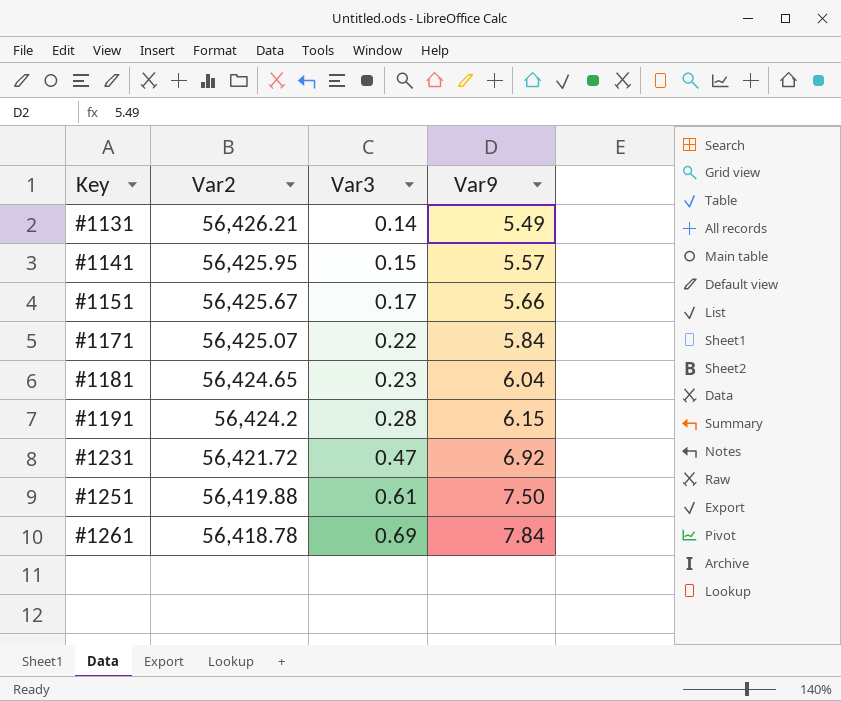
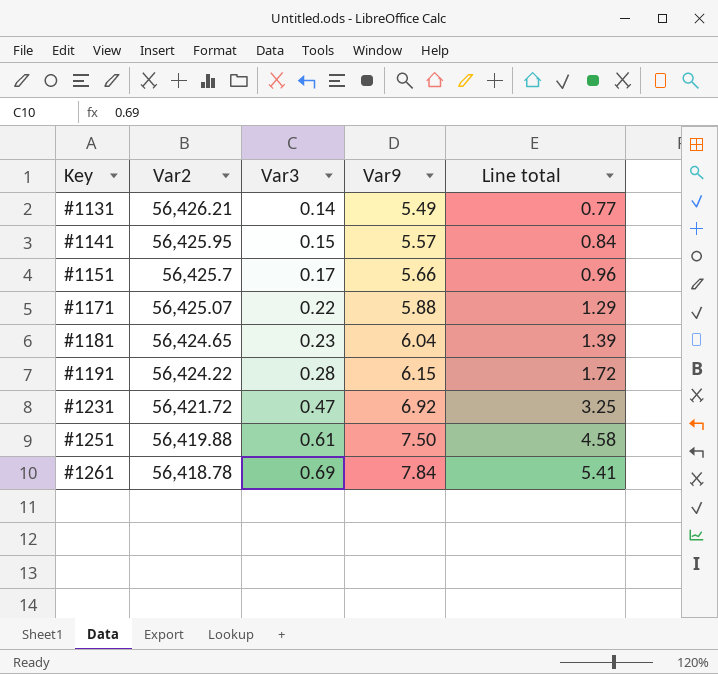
column Line total | formula: none -> [Var3] * [Var9]
#1151 | Var2: 56,425.67 -> 56,425.7
#1171 | Var9: 5.84 -> 5.88
#1191 | Var2: 56,424.2 -> 56,424.22

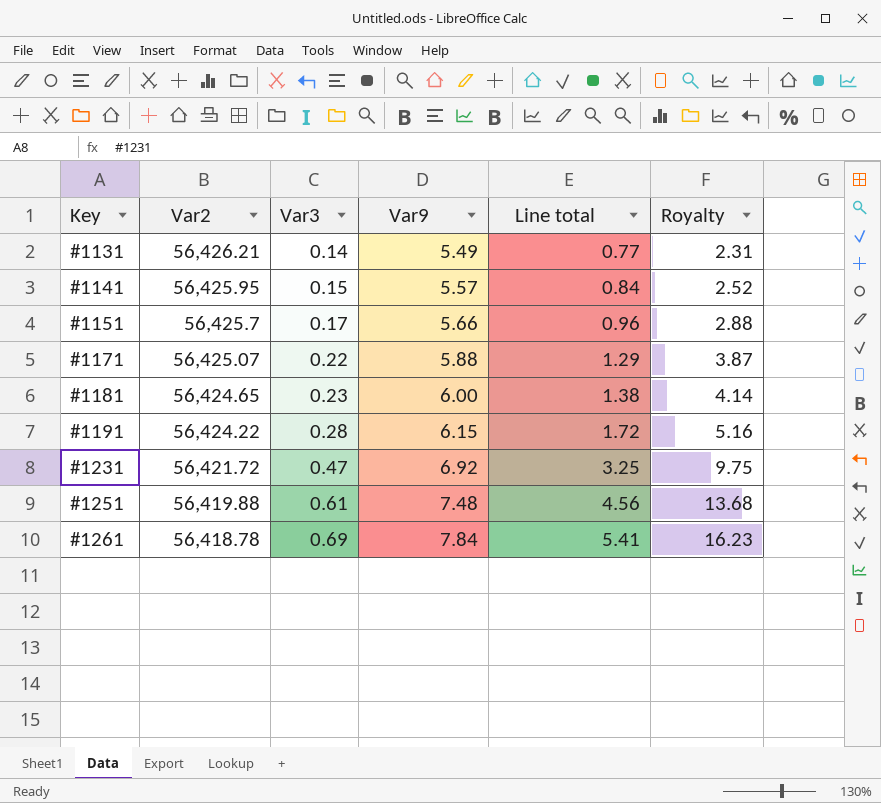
column Royalty | formula: none -> [Line total] * 3
#1181 | Var9: 6.04 -> 6.00
#1181 | Line total: 1.39 -> 1.38
#1251 | Var9: 7.50 -> 7.48
#1251 | Line total: 4.58 -> 4.56

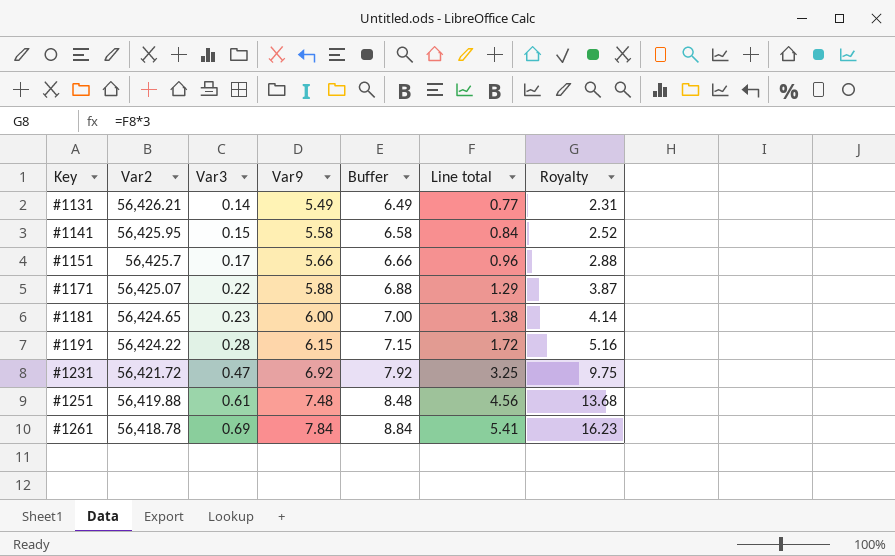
column Buffer | formula: none -> [Var9] + 1
#1141 | Var9: 5.57 -> 5.58

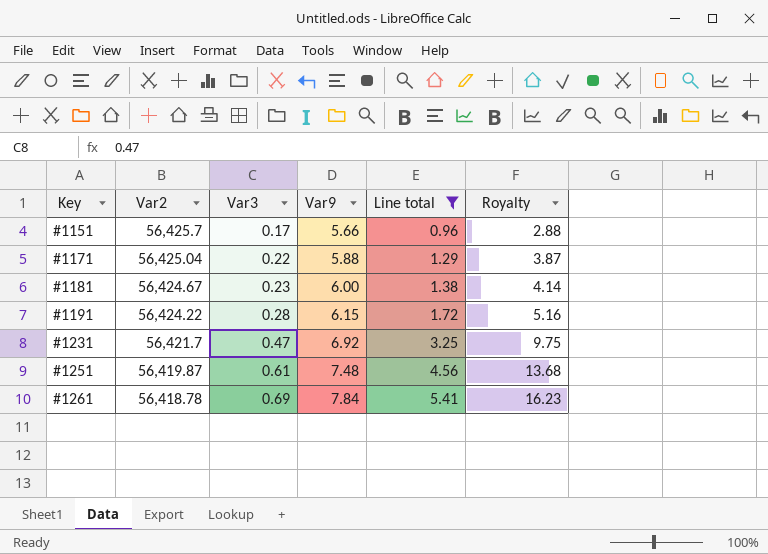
filter: none -> Line total >= 0.96
column Buffer | formula: [Var9] + 1 -> none
#1171 | Var2: 56,425.07 -> 56,425.04
#1181 | Var2: 56,424.65 -> 56,424.67
#1231 | Var2: 56,421.72 -> 56,421.7
#1251 | Var2: 56,419.88 -> 56,419.87

